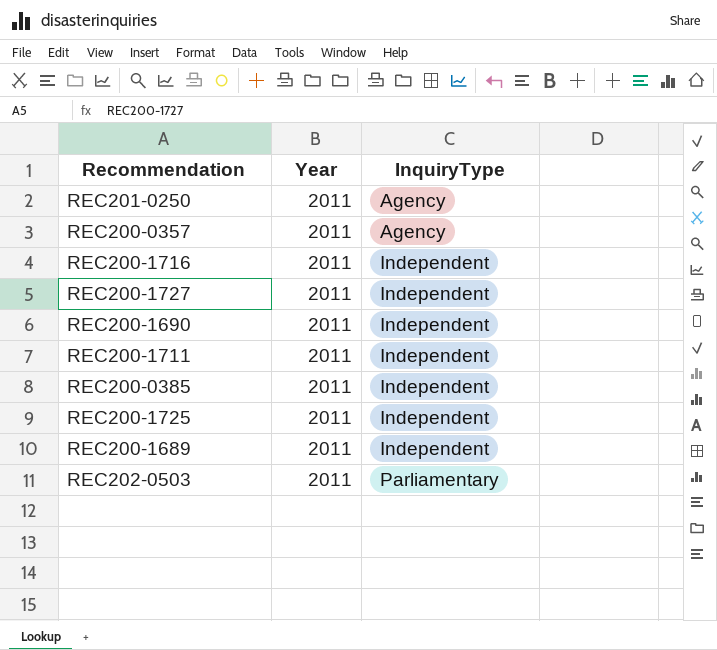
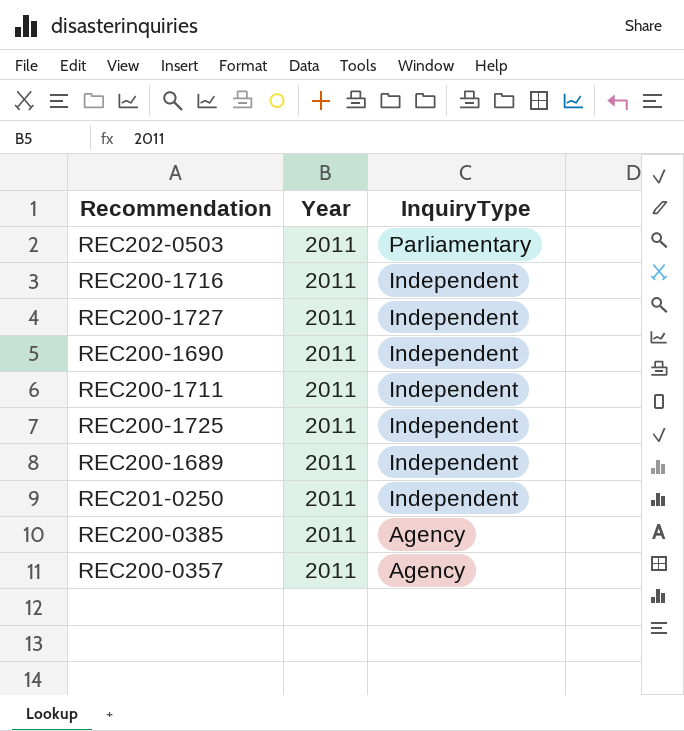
row order: InquiryType ascending -> InquiryType descending
REC201-0250 | InquiryType: Agency -> Independent
REC200-0385 | InquiryType: Independent -> Agency

